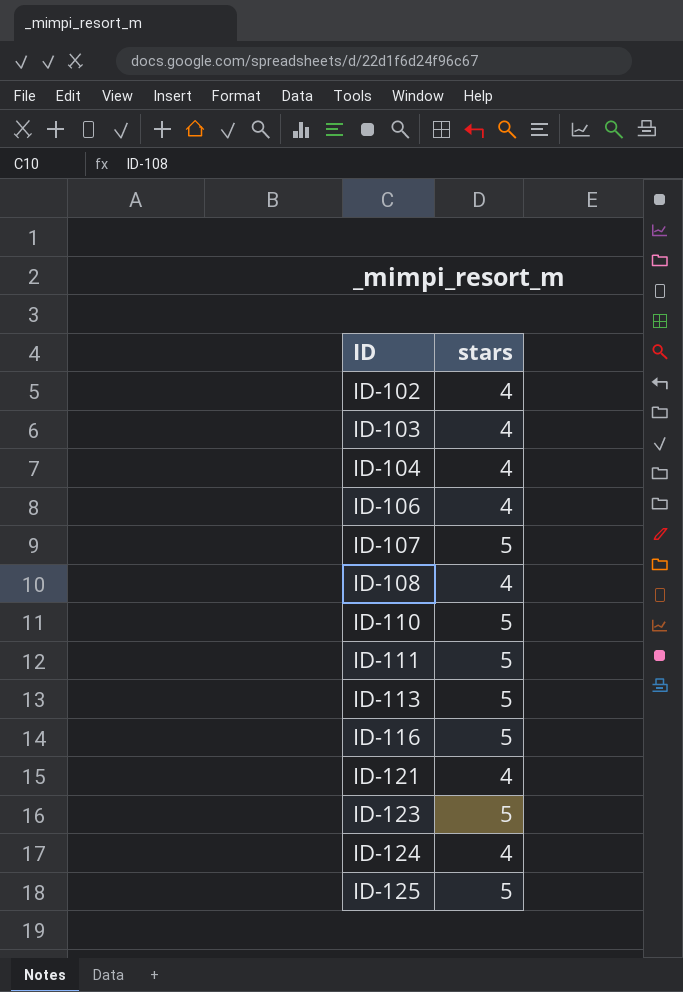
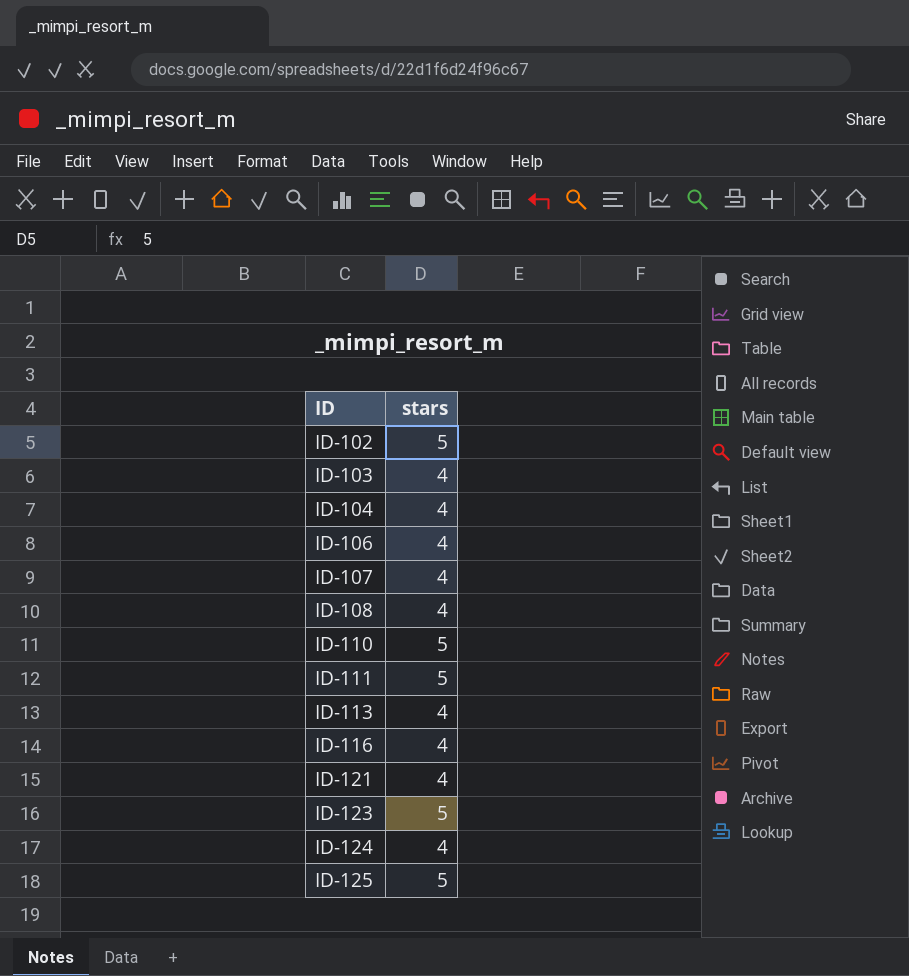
ID-102 | stars: 4 -> 5
ID-107 | stars: 5 -> 4
ID-113 | stars: 5 -> 4
ID-116 | stars: 5 -> 4

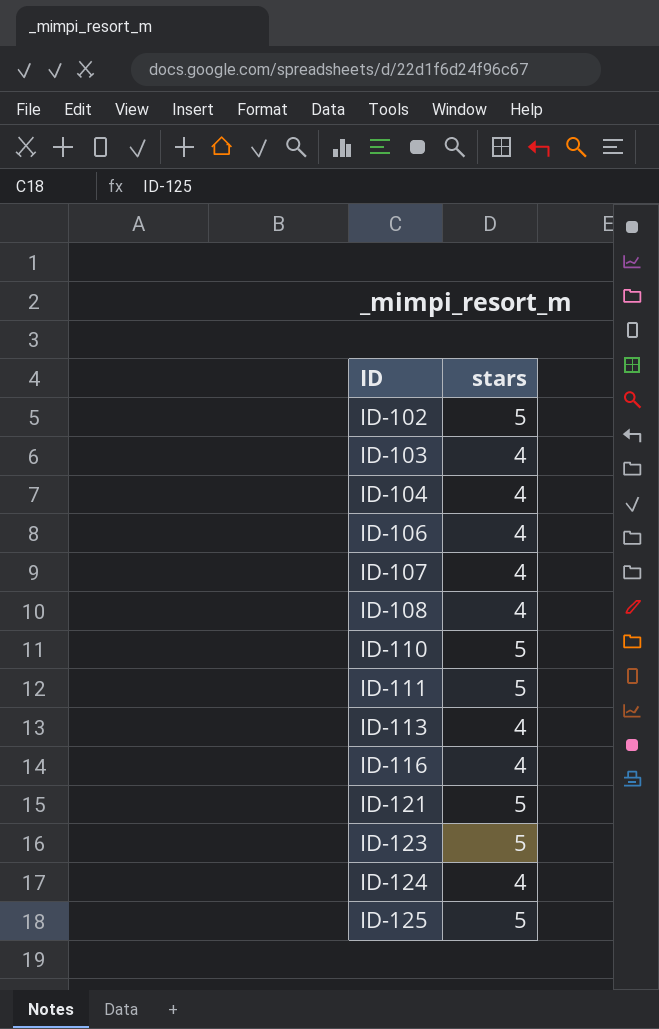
ID-121 | stars: 4 -> 5

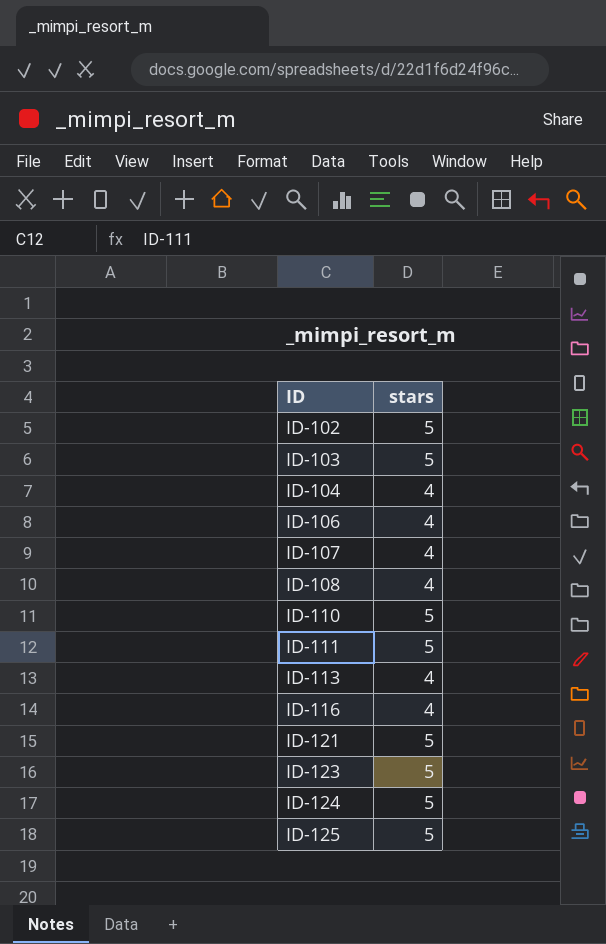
ID-103 | stars: 4 -> 5
ID-124 | stars: 4 -> 5

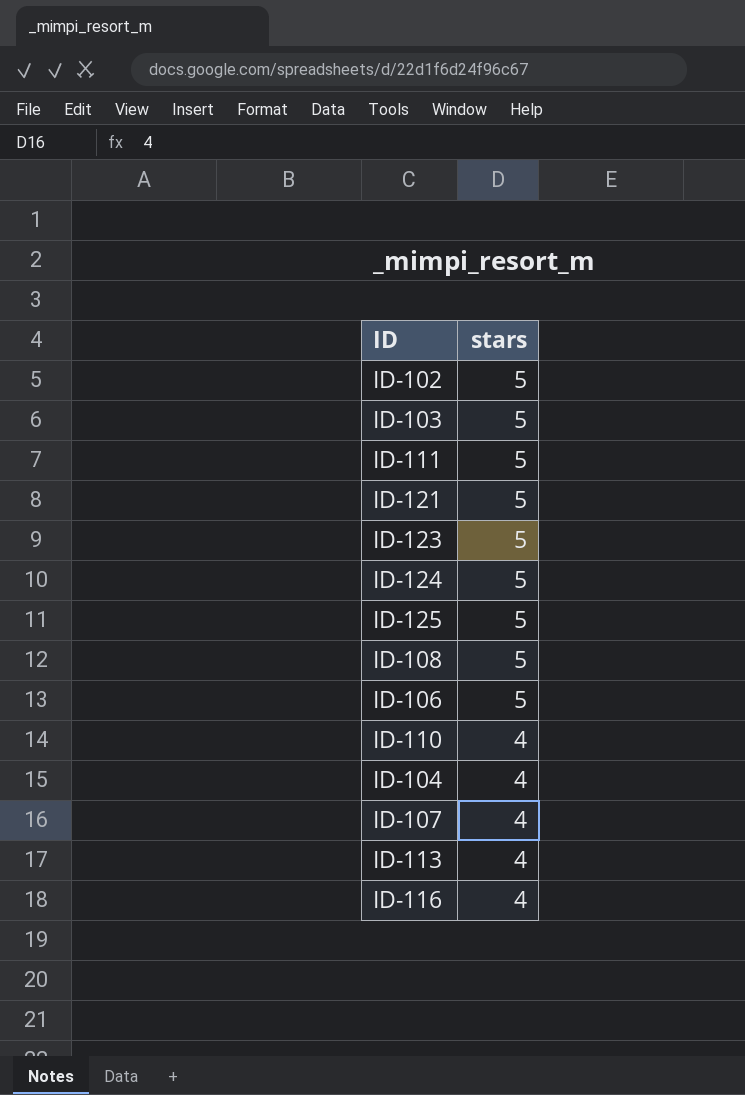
row order: ID ascending -> stars descending
ID-108 | stars: 4 -> 5
ID-106 | stars: 4 -> 5
ID-110 | stars: 5 -> 4

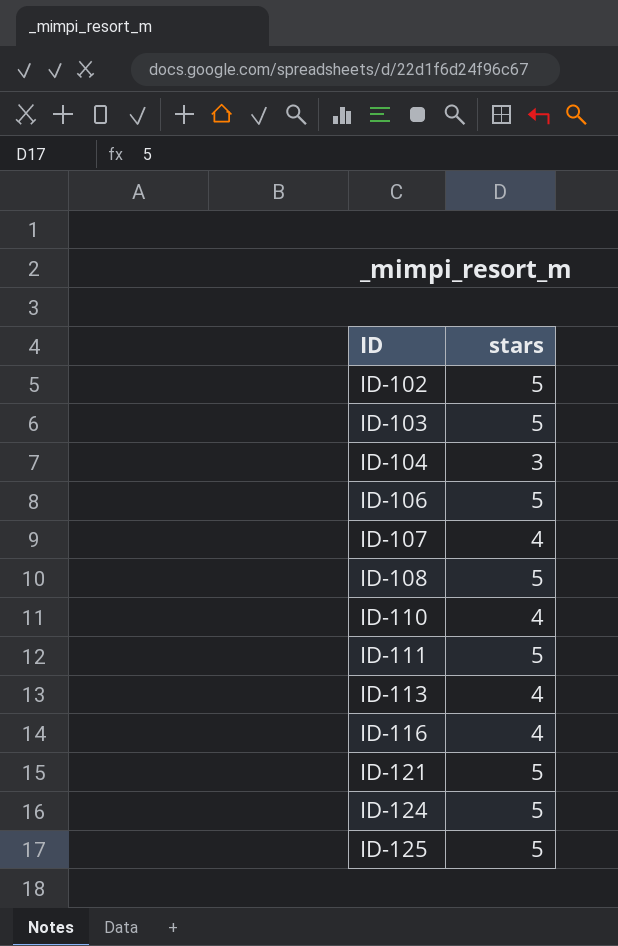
row order: stars descending -> ID ascending
row ID-123: 5 -> none
ID-104 | stars: 4 -> 3

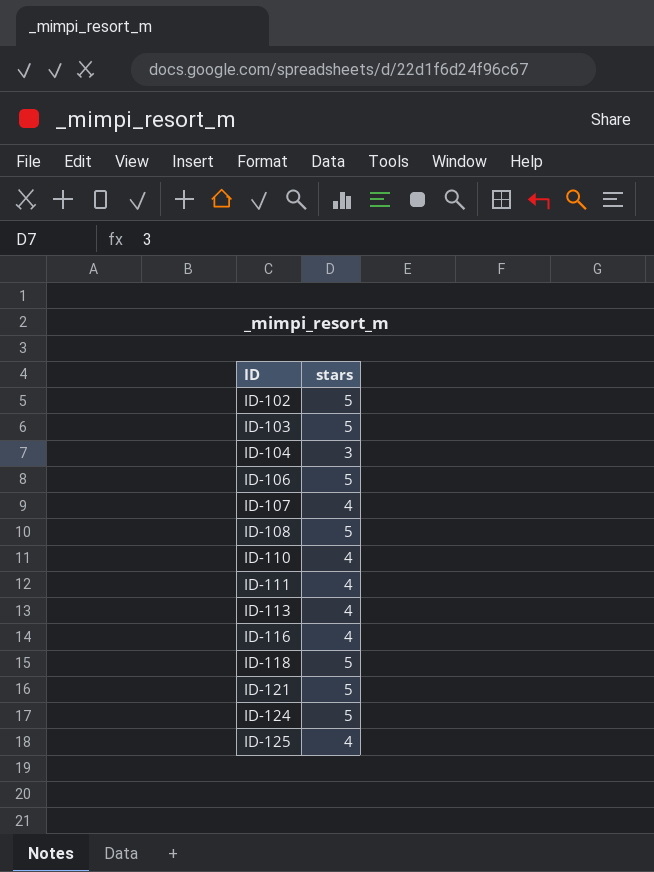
ID-111 | stars: 5 -> 4
row ID-118: none -> 5
ID-125 | stars: 5 -> 4

